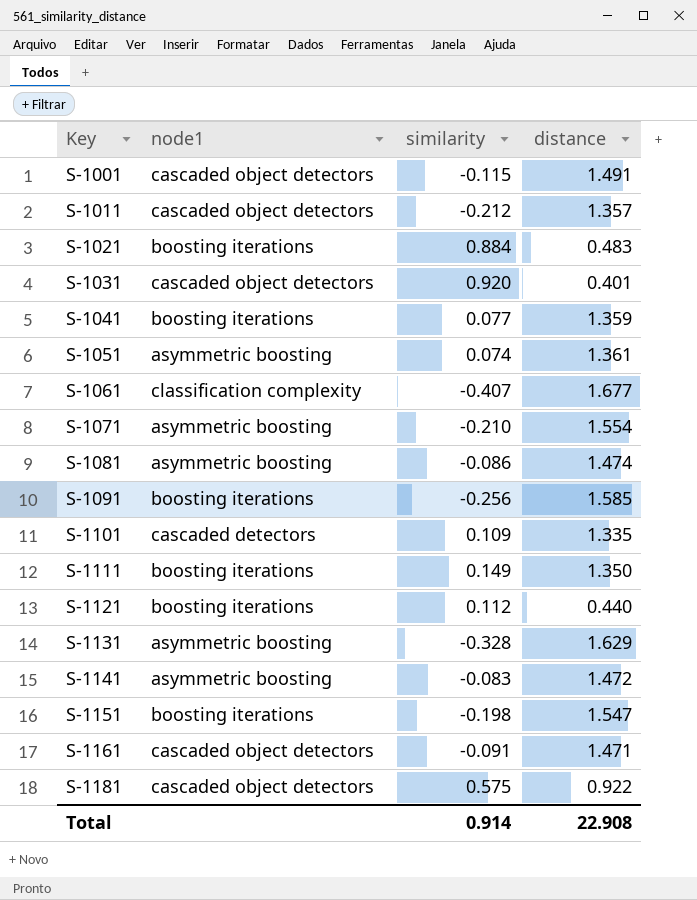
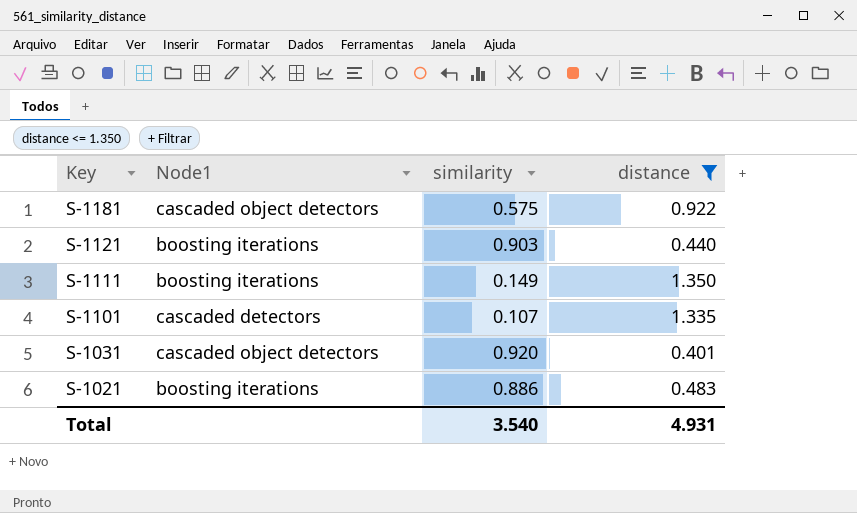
filter: none -> distance <= 1.350
row order: Key ascending -> Key descending
column name: node1 -> Node1
S-1121 | similarity: 0.112 -> 0.903
S-1101 | similarity: 0.109 -> 0.107
S-1021 | similarity: 0.884 -> 0.886
Total | similarity: 0.914 -> 3.540
Total | distance: 22.908 -> 4.931

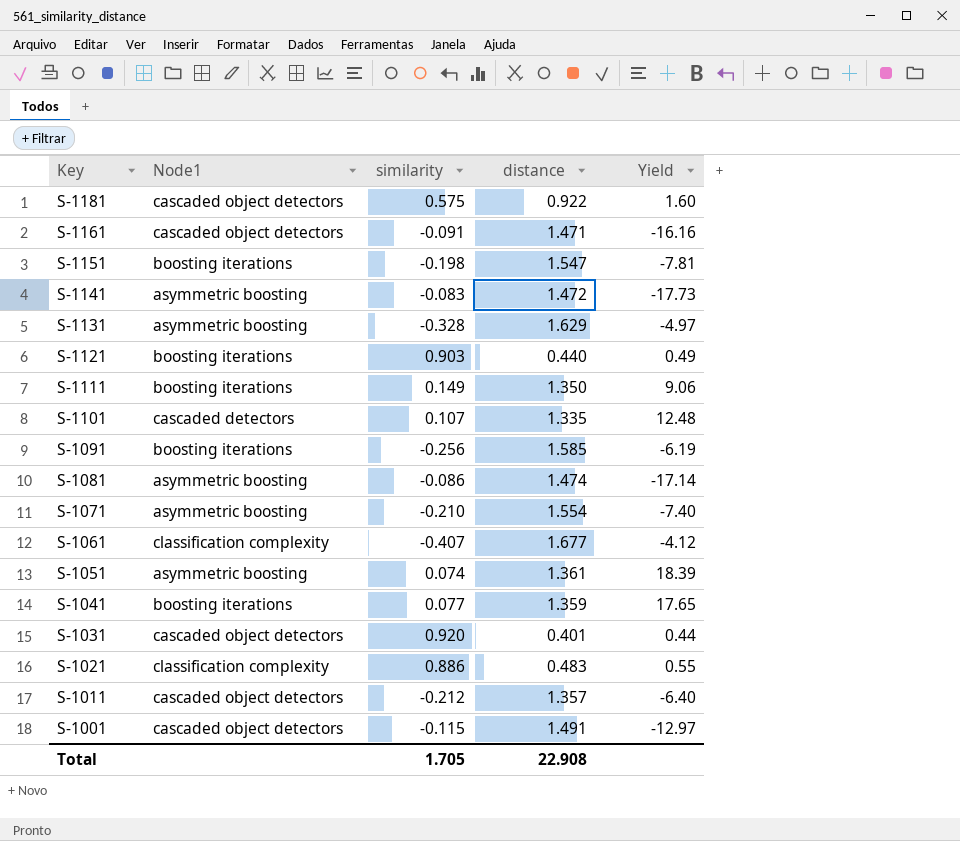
filter: distance <= 1.350 -> none
column Yield | formula: none -> [distance] / [similarity]
S-1021 | Node1: boosting iterations -> classification complexity
Total | similarity: 3.540 -> 1.705
Total | distance: 4.931 -> 22.908

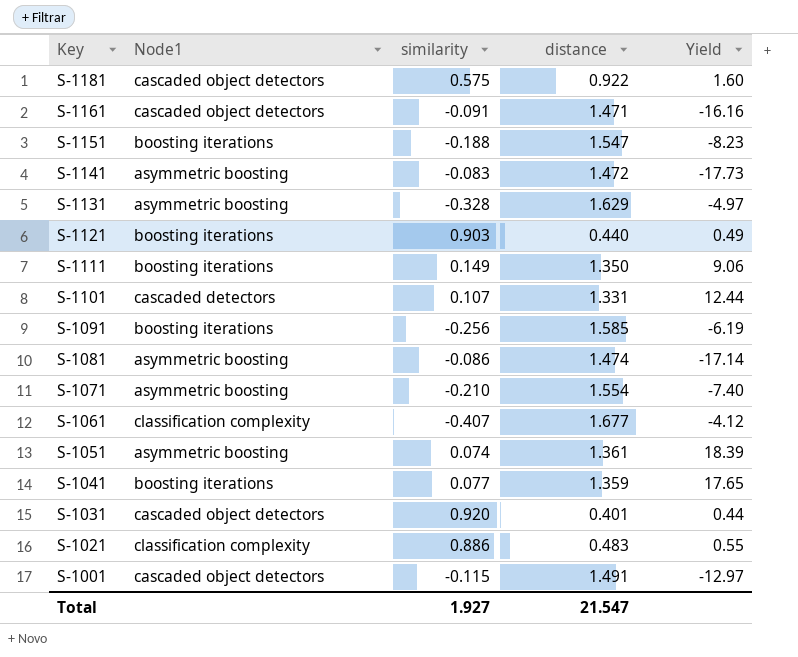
row S-1011: cascaded object detectors | -0.212 | 1.357 | -6.40 -> none
S-1151 | similarity: -0.198 -> -0.188
S-1151 | Yield: -7.81 -> -8.23
S-1101 | distance: 1.335 -> 1.331
S-1101 | Yield: 12.48 -> 12.44
Total | similarity: 1.705 -> 1.927
Total | distance: 22.908 -> 21.547

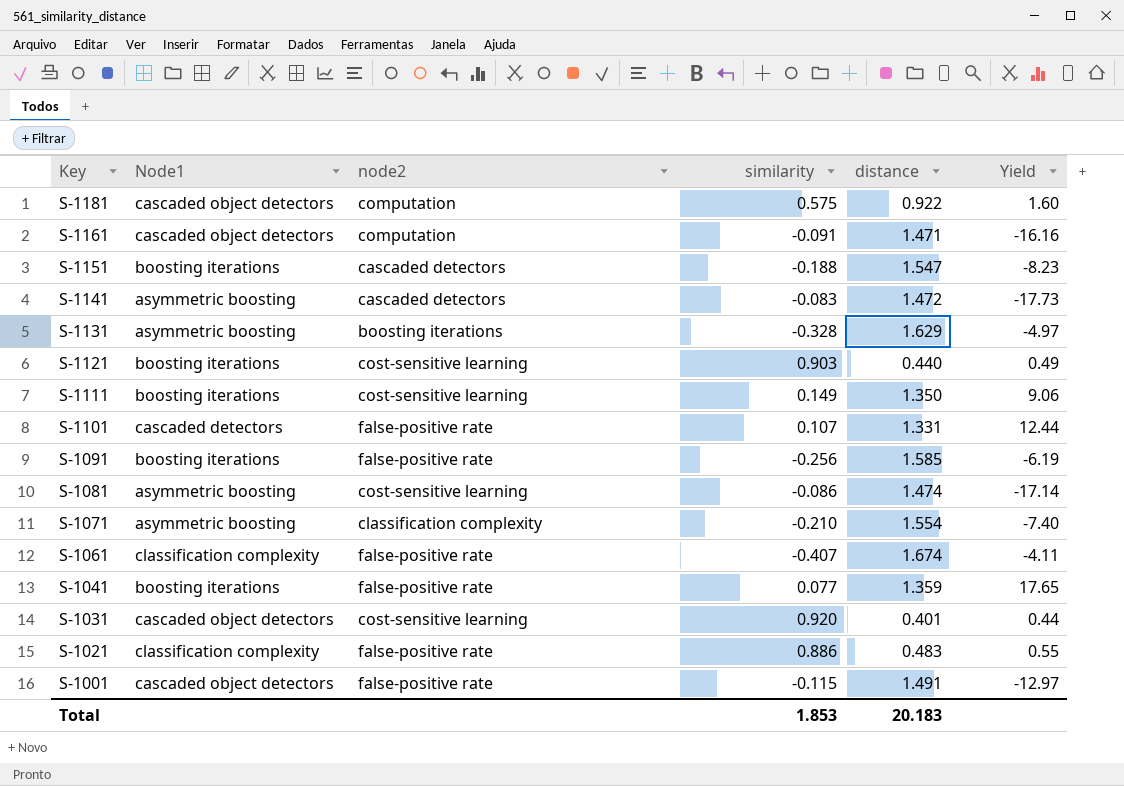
column node2 | position: none -> 3
row S-1051: asymmetric boosting | 0.074 | 1.361 | 18.39 -> none
S-1061 | distance: 1.677 -> 1.674
S-1061 | Yield: -4.12 -> -4.11
Total | similarity: 1.927 -> 1.853
Total | distance: 21.547 -> 20.183

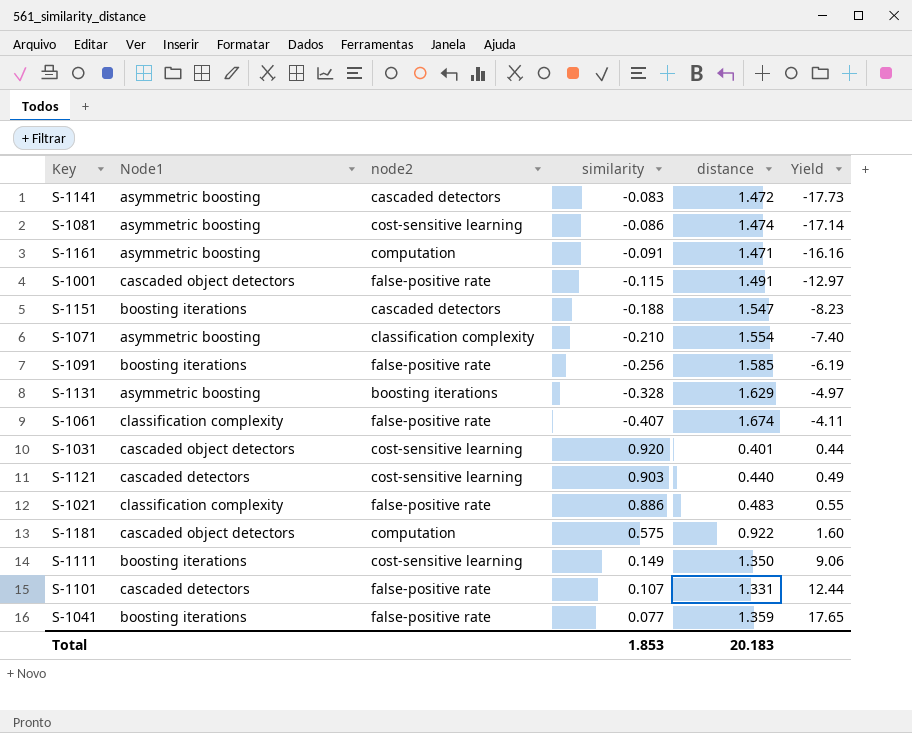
row order: Key descending -> Yield ascending
S-1161 | Node1: cascaded object detectors -> asymmetric boosting
S-1121 | Node1: boosting iterations -> cascaded detectors

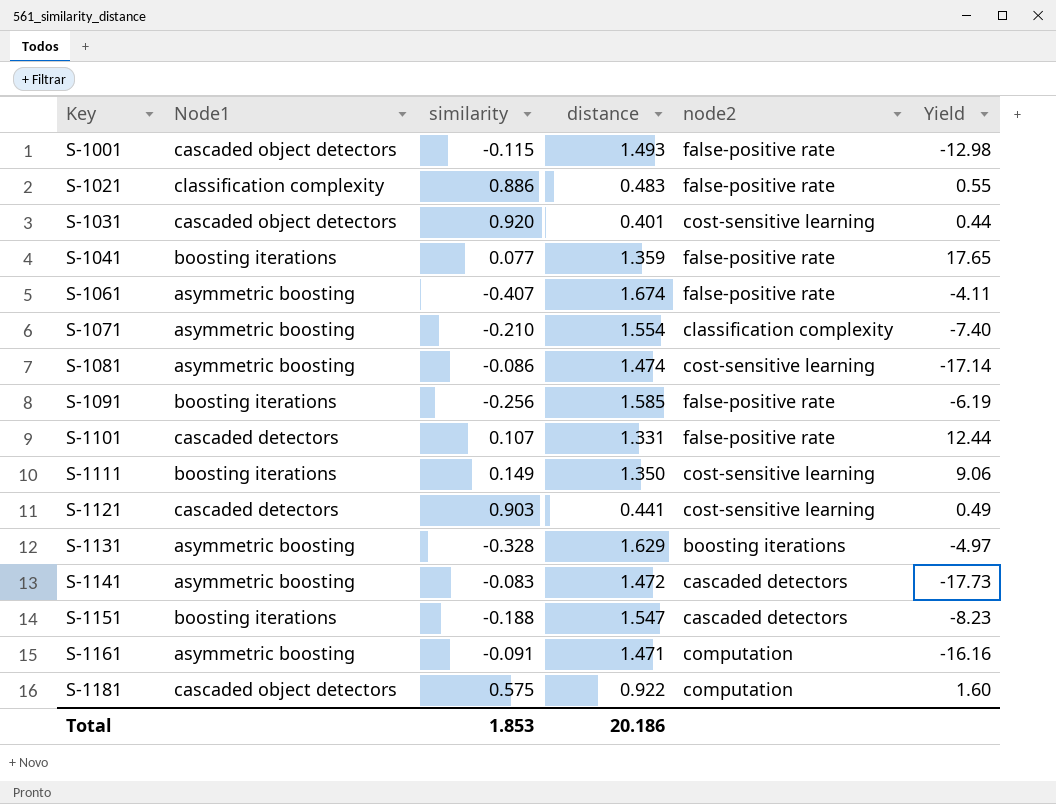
row order: Yield ascending -> Key ascending
column node2 | position: 3 -> 5
S-1001 | distance: 1.491 -> 1.493
S-1001 | Yield: -12.97 -> -12.98
S-1061 | Node1: classification complexity -> asymmetric boosting
S-1121 | distance: 0.440 -> 0.441
Total | distance: 20.183 -> 20.186

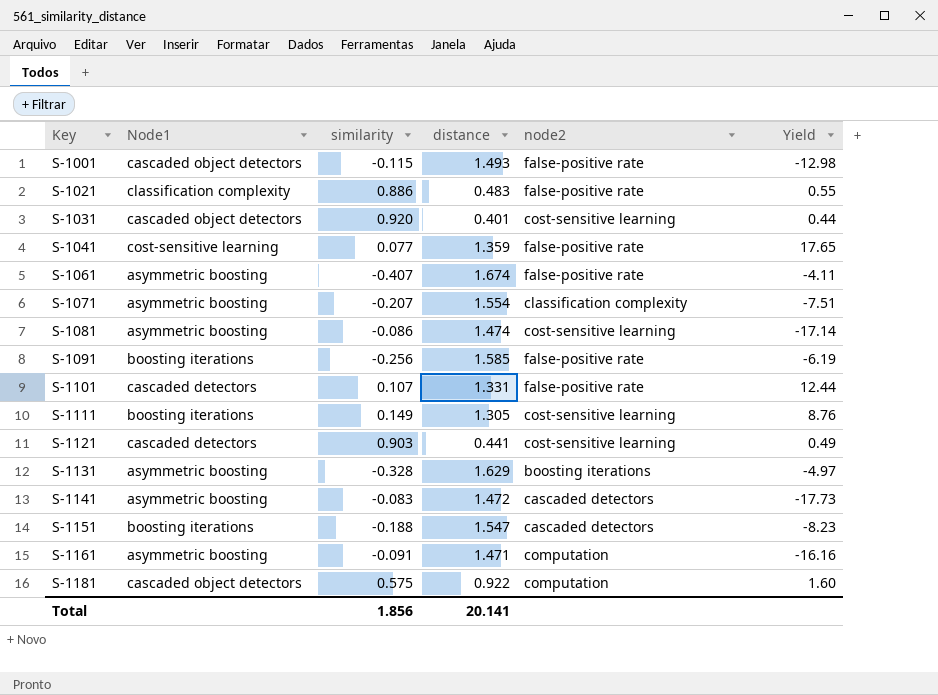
S-1041 | Node1: boosting iterations -> cost-sensitive learning
S-1071 | similarity: -0.210 -> -0.207
S-1071 | Yield: -7.40 -> -7.51
S-1111 | distance: 1.350 -> 1.305
S-1111 | Yield: 9.06 -> 8.76
Total | similarity: 1.853 -> 1.856
Total | distance: 20.186 -> 20.141

